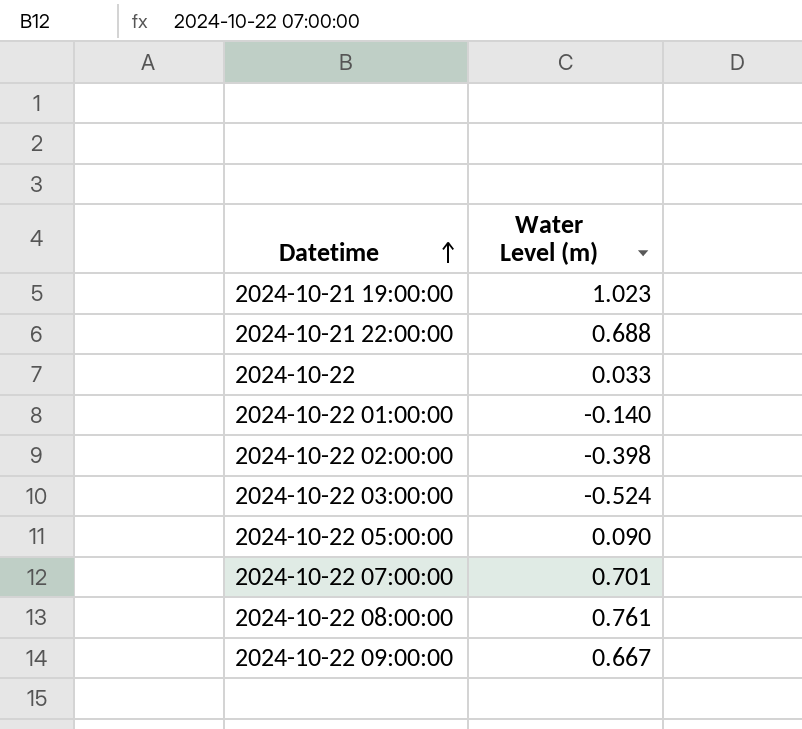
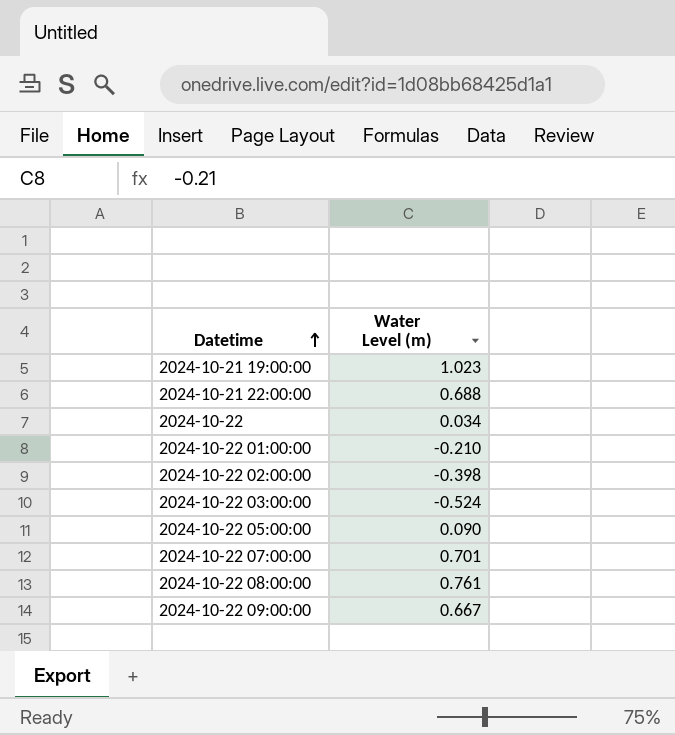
2024-10-22 | Water Level (m): 0.033 -> 0.034
2024-10-22 01:00:00 | Water Level (m): -0.140 -> -0.210

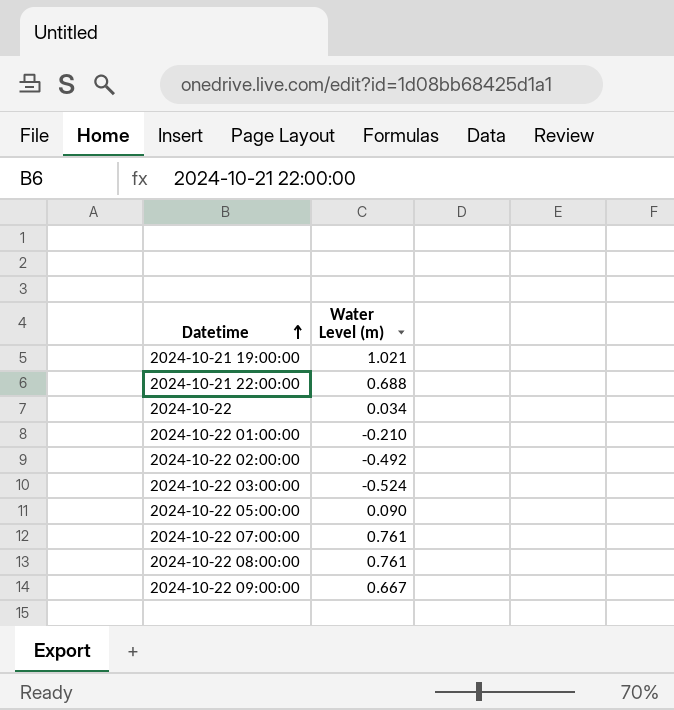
2024-10-21 19:00:00 | Water Level (m): 1.023 -> 1.021
2024-10-22 02:00:00 | Water Level (m): -0.398 -> -0.492
2024-10-22 07:00:00 | Water Level (m): 0.701 -> 0.761

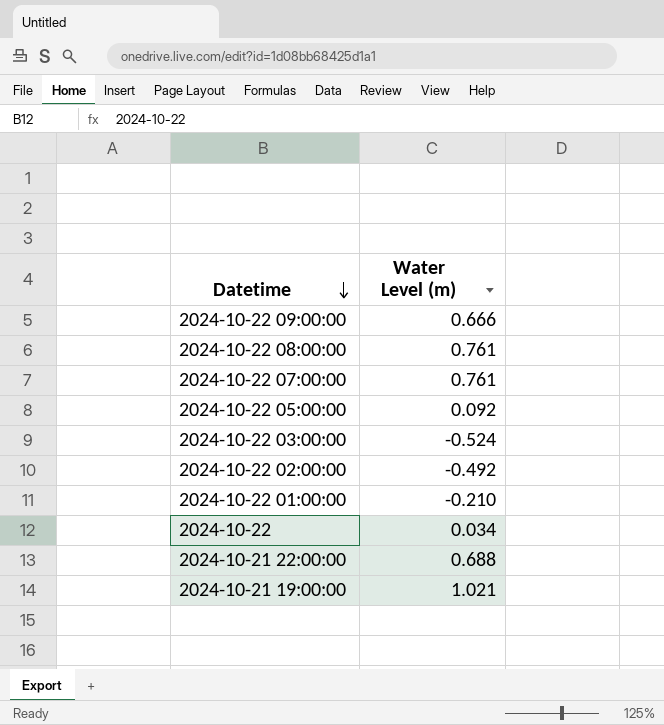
row order: Datetime ascending -> Datetime descending
2024-10-22 09:00:00 | Water Level (m): 0.667 -> 0.666
2024-10-22 05:00:00 | Water Level (m): 0.090 -> 0.092

